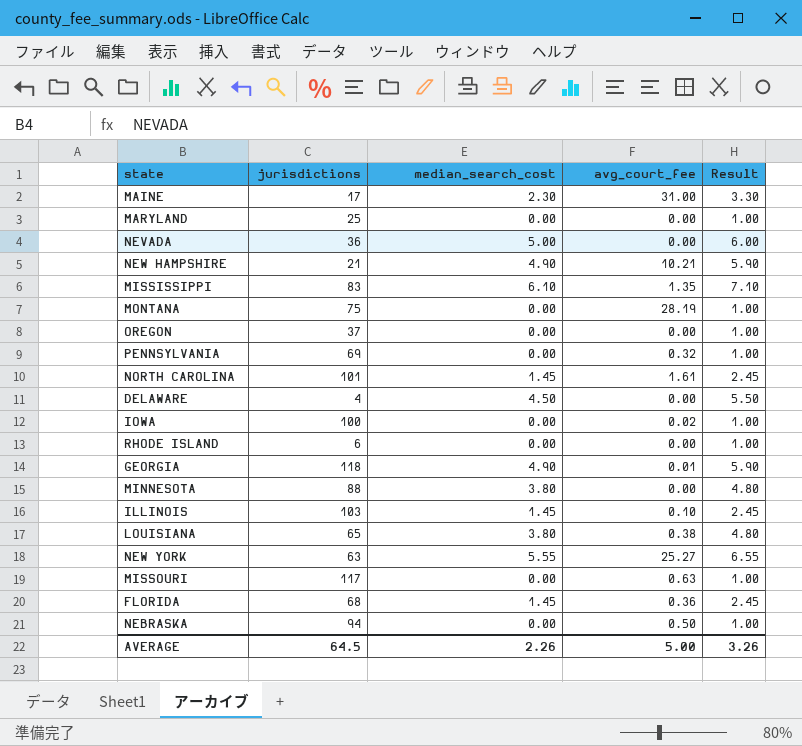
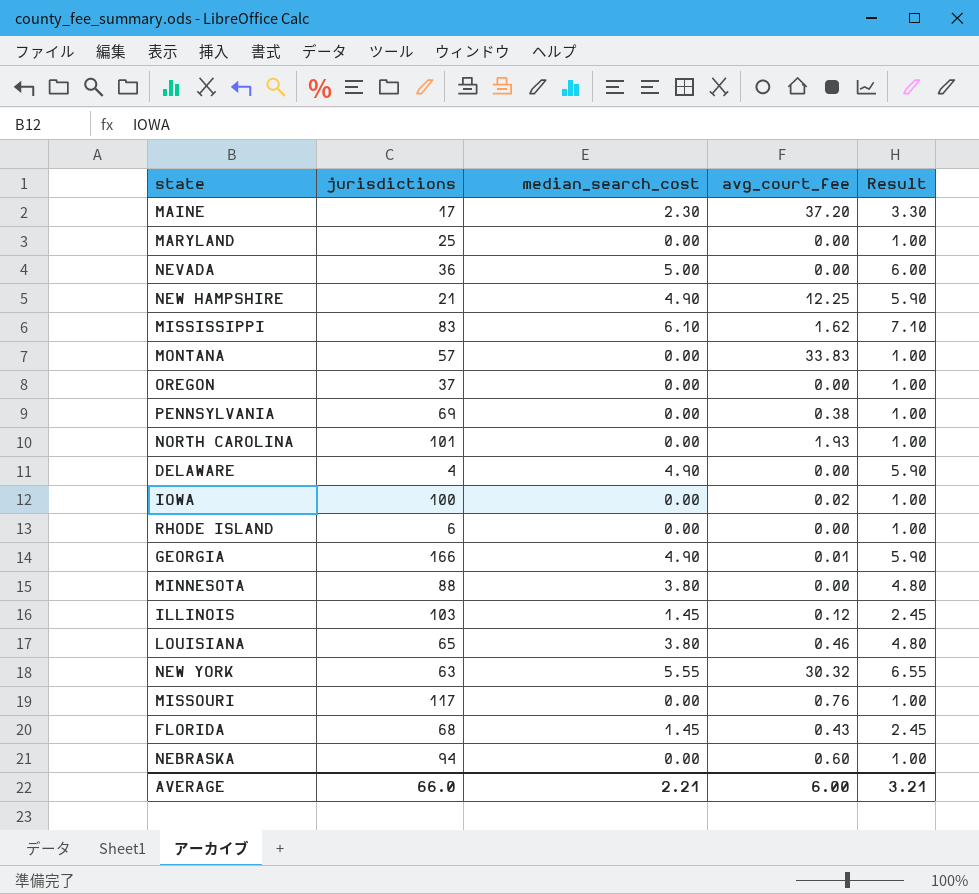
MAINE | avg_court_fee: 31.00 -> 37.20
NEW HAMPSHIRE | avg_court_fee: 10.21 -> 12.25
MISSISSIPPI | avg_court_fee: 1.35 -> 1.62
MONTANA | jurisdictions: 75 -> 57
MONTANA | avg_court_fee: 28.19 -> 33.83
PENNSYLVANIA | avg_court_fee: 0.32 -> 0.38
NORTH CAROLINA | median_search_cost: 1.45 -> 0.00
NORTH CAROLINA | avg_court_fee: 1.61 -> 1.93
NORTH CAROLINA | Result: 2.45 -> 1.00
DELAWARE | median_search_cost: 4.50 -> 4.90
DELAWARE | Result: 5.50 -> 5.90
GEORGIA | jurisdictions: 118 -> 166
ILLINOIS | avg_court_fee: 0.10 -> 0.12
LOUISIANA | avg_court_fee: 0.38 -> 0.46
NEW YORK | avg_court_fee: 25.27 -> 30.32
MISSOURI | avg_court_fee: 0.63 -> 0.76
FLORIDA | avg_court_fee: 0.36 -> 0.43
NEBRASKA | avg_court_fee: 0.50 -> 0.60
AVERAGE | jurisdictions: 64.5 -> 66.0
AVERAGE | median_search_cost: 2.26 -> 2.21
AVERAGE | avg_court_fee: 5.00 -> 6.00
AVERAGE | Result: 3.26 -> 3.21

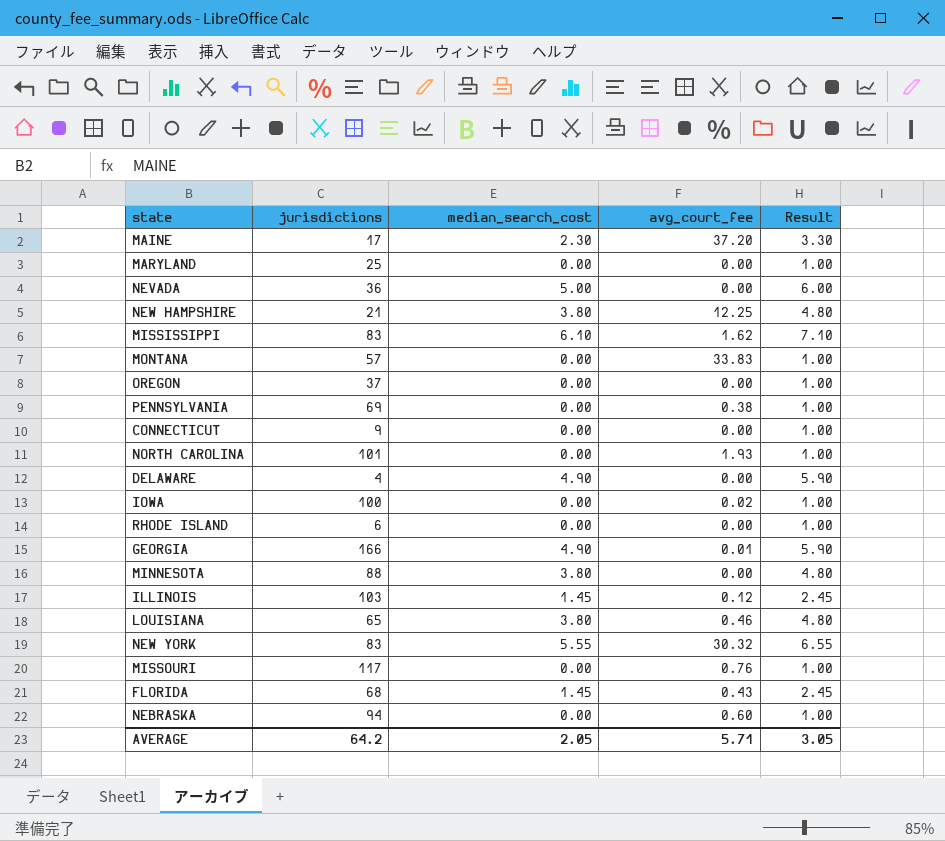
NEW HAMPSHIRE | median_search_cost: 4.90 -> 3.80
NEW HAMPSHIRE | Result: 5.90 -> 4.80
row CONNECTICUT: none -> 9 | 0.00 | 0.00 | 1.00
NEW YORK | jurisdictions: 63 -> 83
AVERAGE | jurisdictions: 66.0 -> 64.2
AVERAGE | median_search_cost: 2.21 -> 2.05
AVERAGE | avg_court_fee: 6.00 -> 5.71
AVERAGE | Result: 3.21 -> 3.05

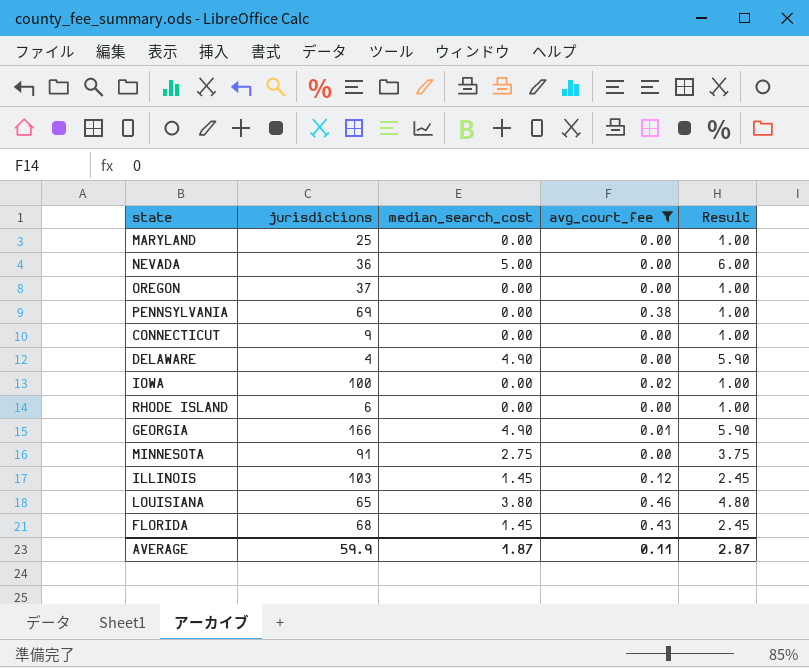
filter: none -> avg_court_fee <= 0.46
MINNESOTA | jurisdictions: 88 -> 91
MINNESOTA | median_search_cost: 3.80 -> 2.75
MINNESOTA | Result: 4.80 -> 3.75
AVERAGE | jurisdictions: 64.2 -> 59.9
AVERAGE | median_search_cost: 2.05 -> 1.87
AVERAGE | avg_court_fee: 5.71 -> 0.11
AVERAGE | Result: 3.05 -> 2.87

